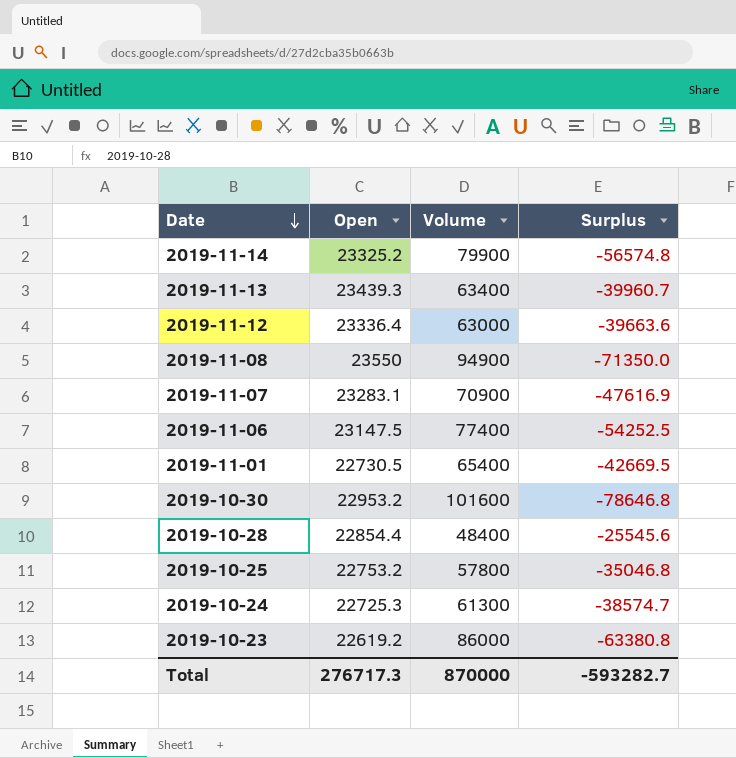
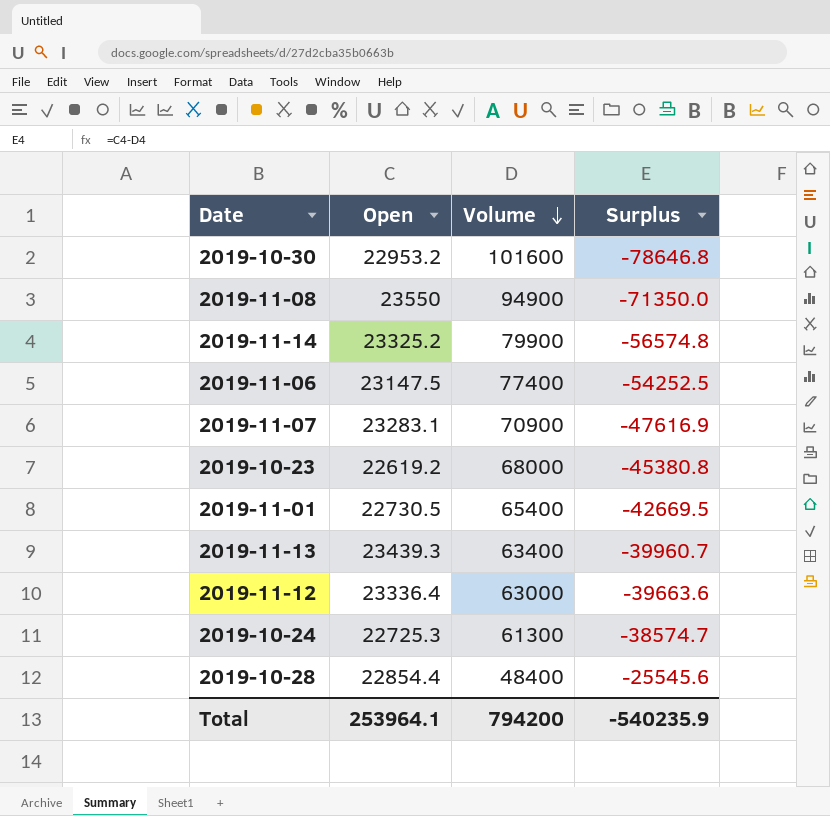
row order: Date descending -> Volume descending
row 2019-10-25: 22753.2 | 57800 | -35046.8 -> none
2019-10-23 | Volume: 86000 -> 68000
2019-10-23 | Surplus: -63380.8 -> -45380.8
Total | Open: 276717.3 -> 253964.1
Total | Volume: 870000 -> 794200
Total | Surplus: -593282.7 -> -540235.9

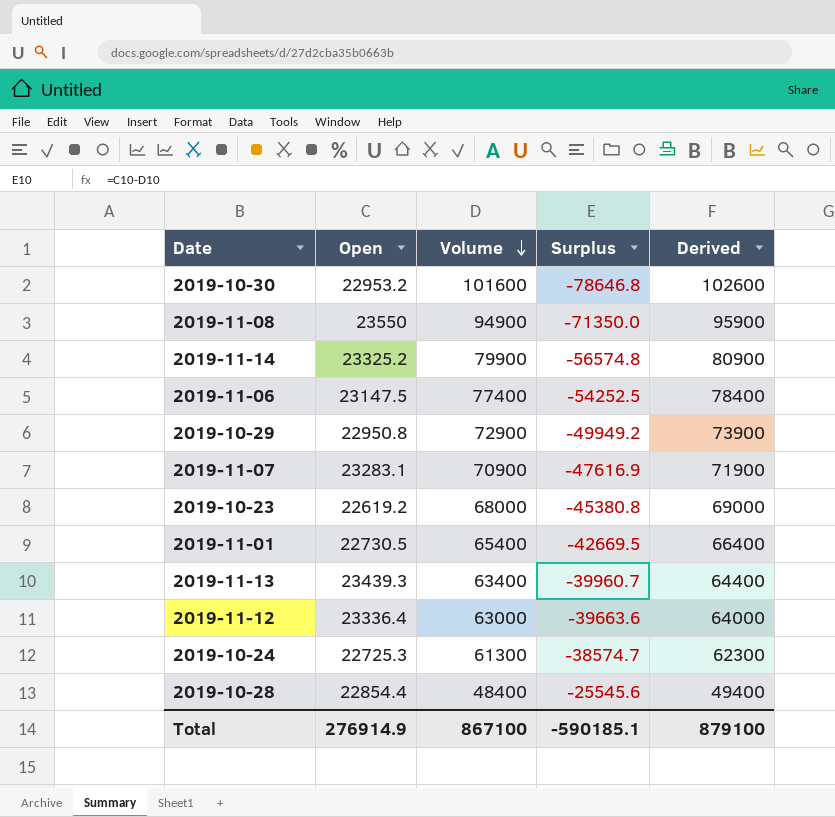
column Derived | formula: none -> [Volume] + 1000
row 2019-10-29: none -> 22950.8 | 72900 | -49949.2 | 73900
Total | Open: 253964.1 -> 276914.9
Total | Volume: 794200 -> 867100
Total | Surplus: -540235.9 -> -590185.1

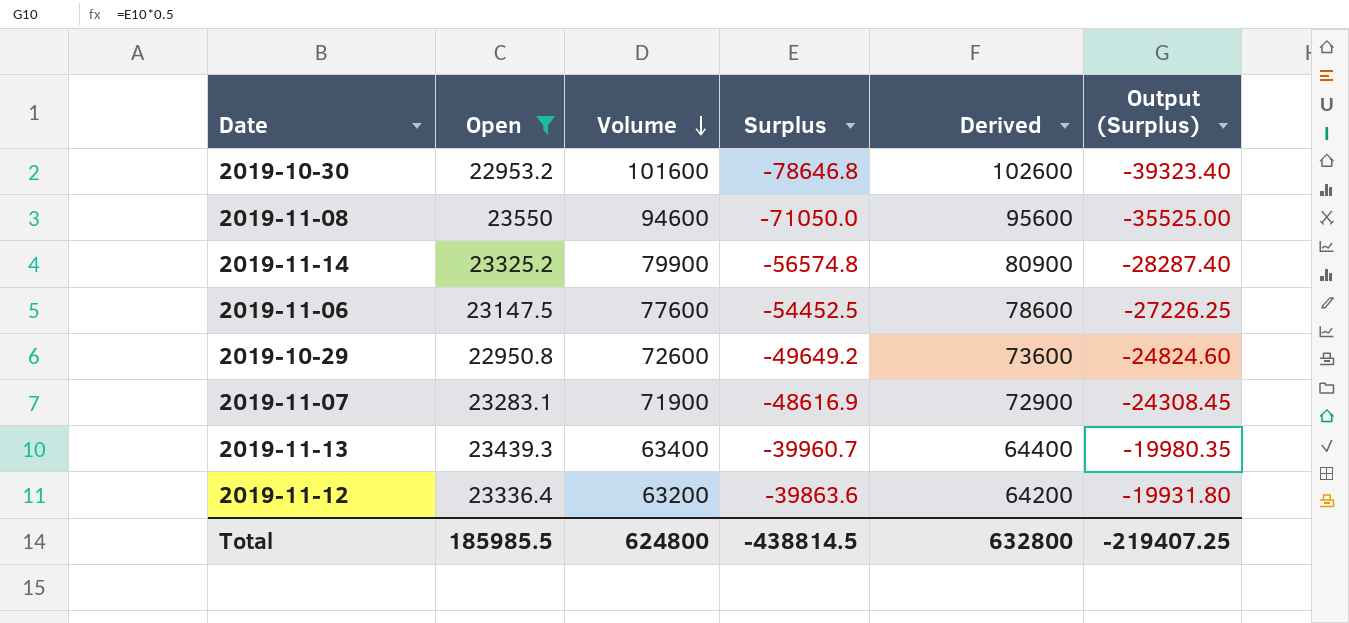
filter: none -> Open >= 22950.8
column Output (Surplus) | formula: none -> [Surplus] * 0.5
2019-11-08 | Volume: 94900 -> 94600
2019-11-08 | Surplus: -71350.0 -> -71050.0
2019-11-08 | Derived: 95900 -> 95600
2019-11-06 | Volume: 77400 -> 77600
2019-11-06 | Surplus: -54252.5 -> -54452.5
2019-11-06 | Derived: 78400 -> 78600
2019-10-29 | Volume: 72900 -> 72600
2019-10-29 | Surplus: -49949.2 -> -49649.2
2019-10-29 | Derived: 73900 -> 73600
2019-11-07 | Volume: 70900 -> 71900
2019-11-07 | Surplus: -47616.9 -> -48616.9
2019-11-07 | Derived: 71900 -> 72900
2019-11-12 | Volume: 63000 -> 63200
2019-11-12 | Surplus: -39663.6 -> -39863.6
2019-11-12 | Derived: 64000 -> 64200
Total | Open: 276914.9 -> 185985.5
Total | Volume: 867100 -> 624800
Total | Surplus: -590185.1 -> -438814.5
Total | Derived: 879100 -> 632800

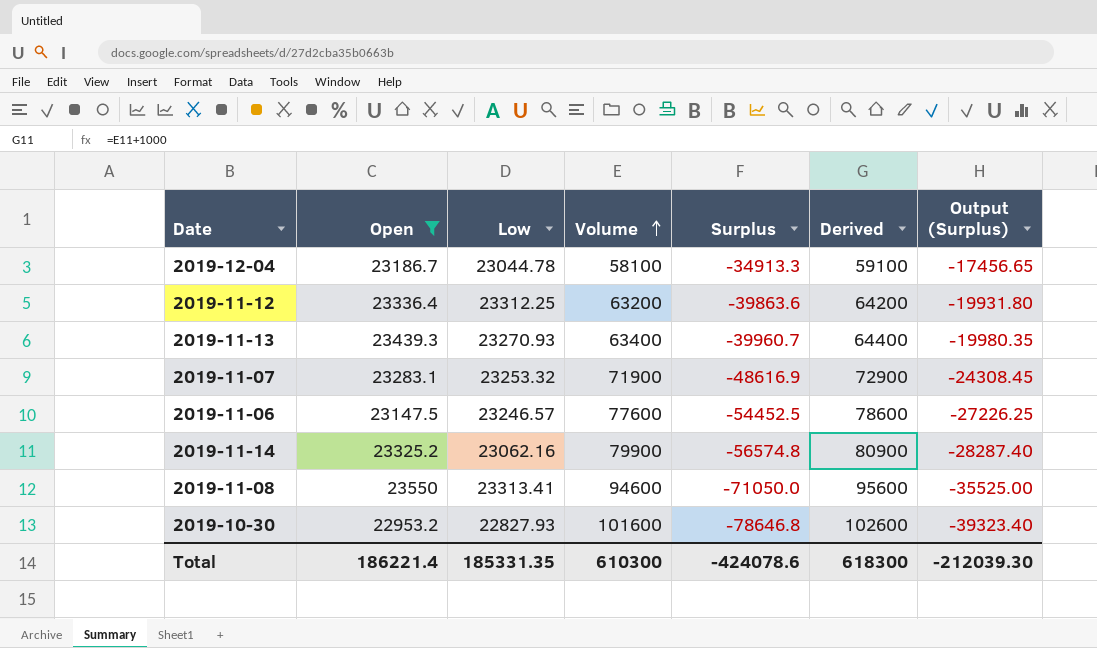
row order: Volume descending -> Volume ascending
column Low | position: none -> 3
row 2019-10-29: 22950.8 | 72600 | -49649.2 | 73600 | -24824.60 -> none
row 2019-12-04: none -> 23186.7 | 23044.78 | 58100 | -34913.3 | 59100 | -17456.65
Total | Open: 185985.5 -> 186221.4
Total | Volume: 624800 -> 610300
Total | Surplus: -438814.5 -> -424078.6
Total | Derived: 632800 -> 618300
Total | Output (Surplus): -219407.25 -> -212039.30

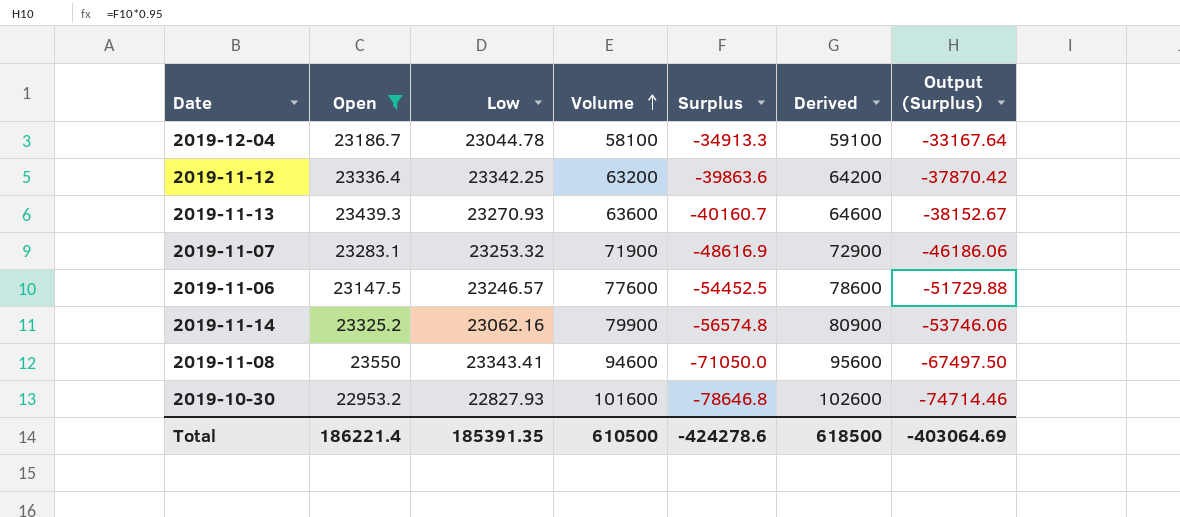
column Output (Surplus) | formula: [Surplus] * 0.5 -> [Surplus] * 0.95
2019-11-12 | Low: 23312.25 -> 23342.25
2019-11-13 | Volume: 63400 -> 63600
2019-11-13 | Surplus: -39960.7 -> -40160.7
2019-11-13 | Derived: 64400 -> 64600
2019-11-08 | Low: 23313.41 -> 23343.41
Total | Low: 185331.35 -> 185391.35
Total | Volume: 610300 -> 610500
Total | Surplus: -424078.6 -> -424278.6
Total | Derived: 618300 -> 618500
Total | Output (Surplus): -212039.30 -> -403064.69

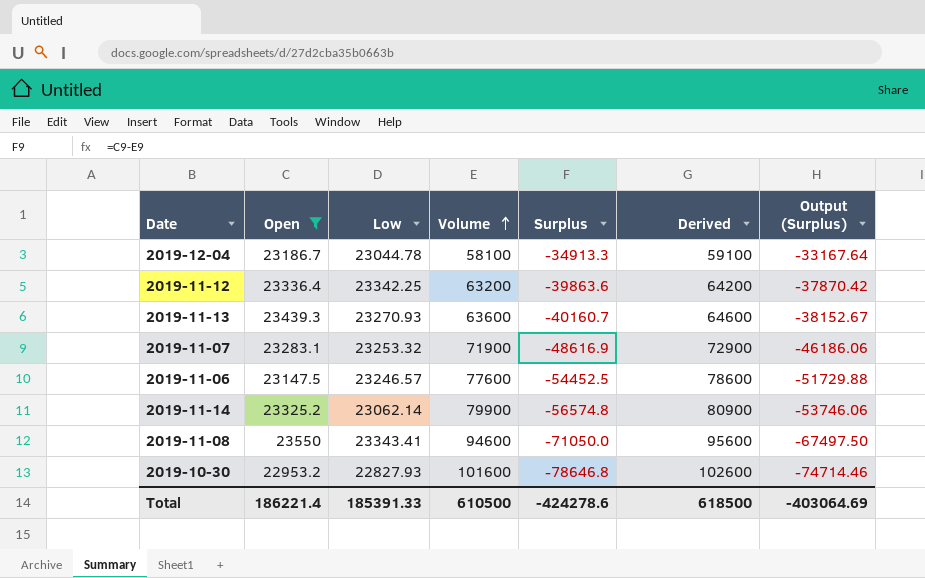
2019-11-14 | Low: 23062.16 -> 23062.14
Total | Low: 185391.35 -> 185391.33

